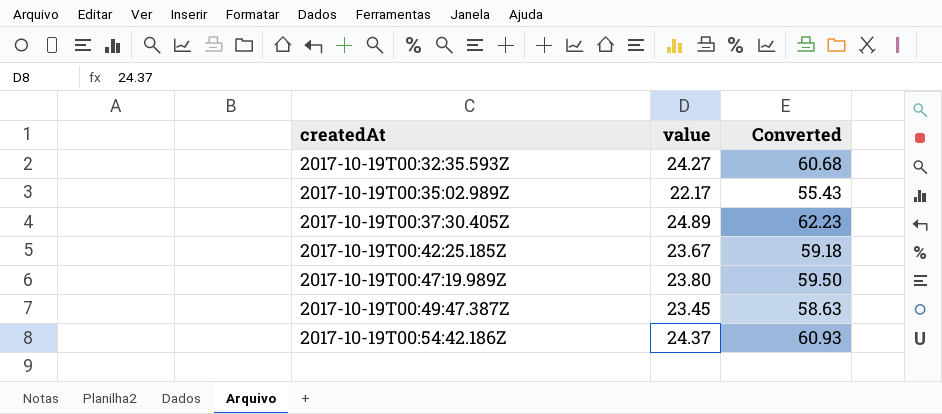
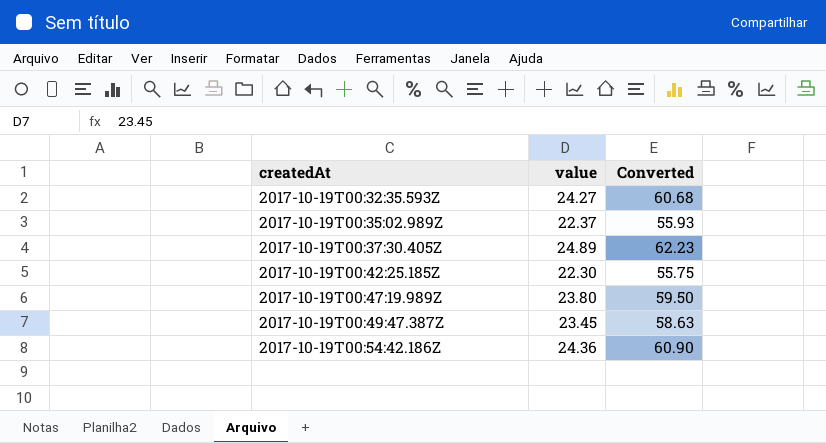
2017-10-19T00:35:02.989Z | value: 22.17 -> 22.37
2017-10-19T00:35:02.989Z | Converted: 55.43 -> 55.93
2017-10-19T00:42:25.185Z | value: 23.67 -> 22.30
2017-10-19T00:42:25.185Z | Converted: 59.18 -> 55.75
2017-10-19T00:54:42.186Z | value: 24.37 -> 24.36
2017-10-19T00:54:42.186Z | Converted: 60.93 -> 60.90

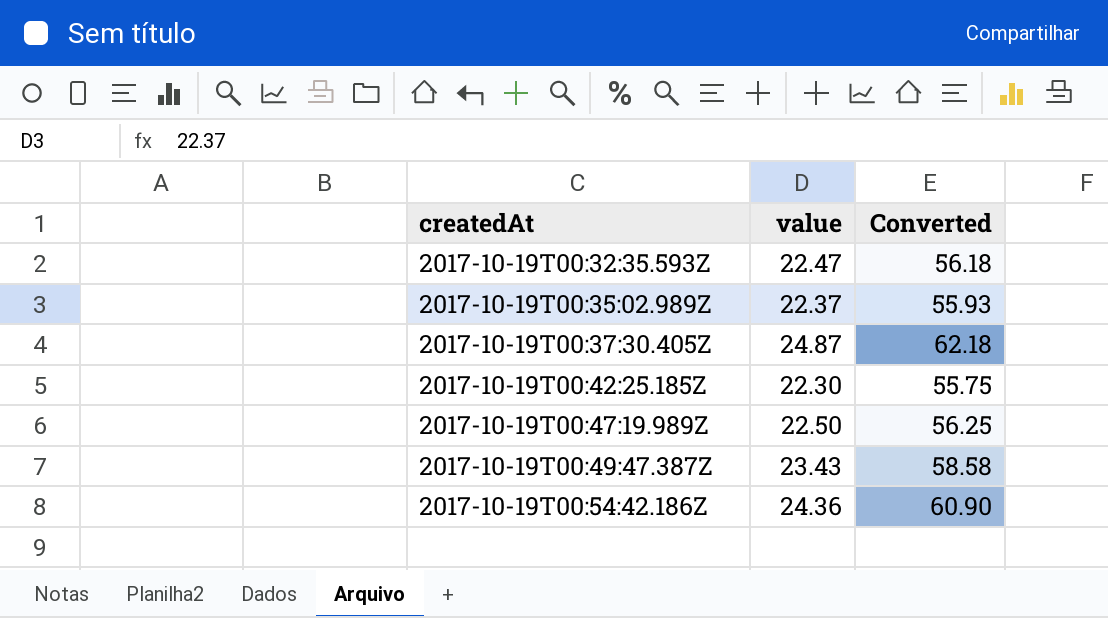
2017-10-19T00:32:35.593Z | value: 24.27 -> 22.47
2017-10-19T00:32:35.593Z | Converted: 60.68 -> 56.18
2017-10-19T00:37:30.405Z | value: 24.89 -> 24.87
2017-10-19T00:37:30.405Z | Converted: 62.23 -> 62.18
2017-10-19T00:47:19.989Z | value: 23.80 -> 22.50
2017-10-19T00:47:19.989Z | Converted: 59.50 -> 56.25
2017-10-19T00:49:47.387Z | value: 23.45 -> 23.43
2017-10-19T00:49:47.387Z | Converted: 58.63 -> 58.58

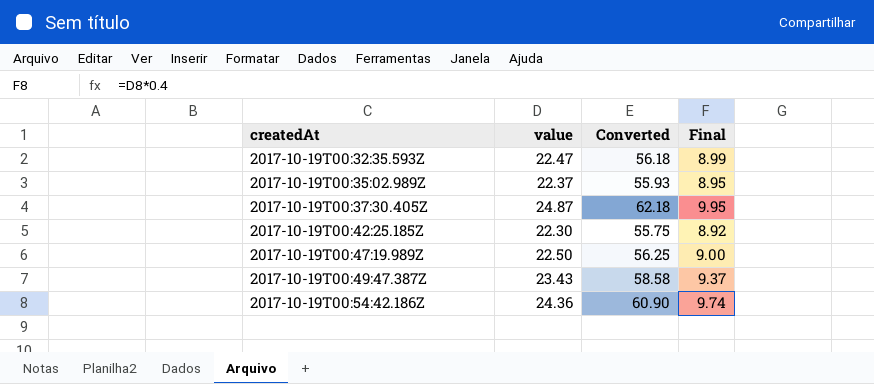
column Final | formula: none -> [value] * 0.4

